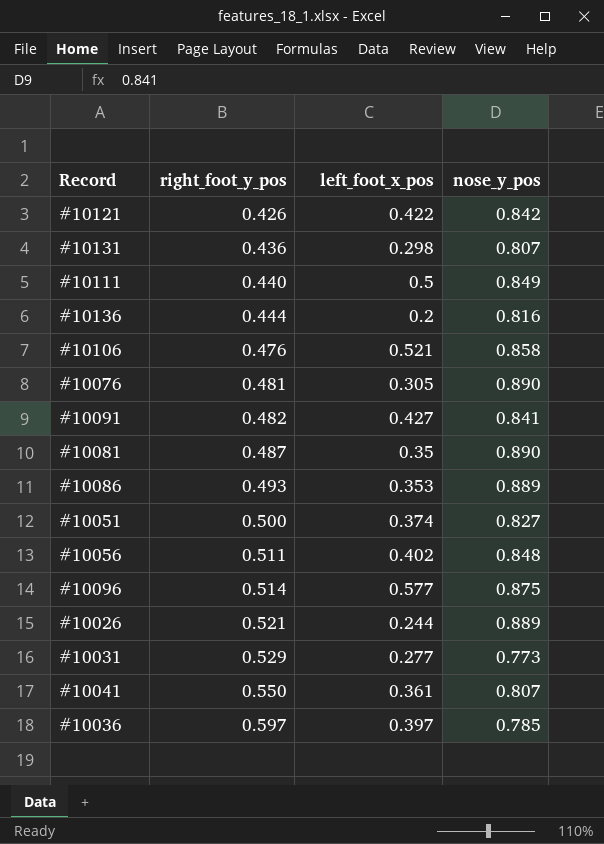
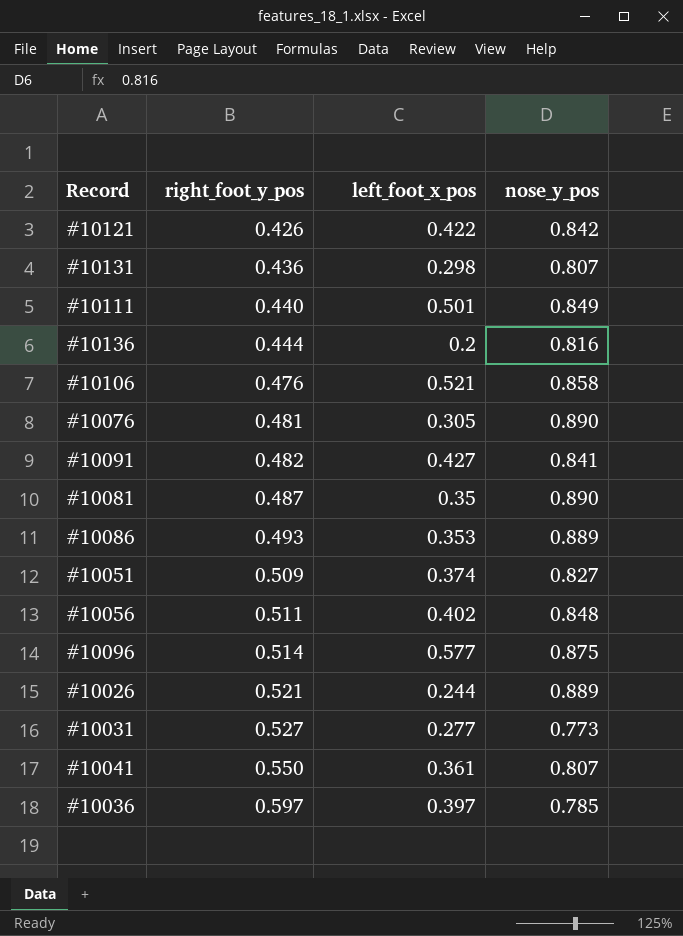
#10111 | left_foot_x_pos: 0.5 -> 0.501
#10051 | right_foot_y_pos: 0.500 -> 0.509
#10031 | right_foot_y_pos: 0.529 -> 0.527

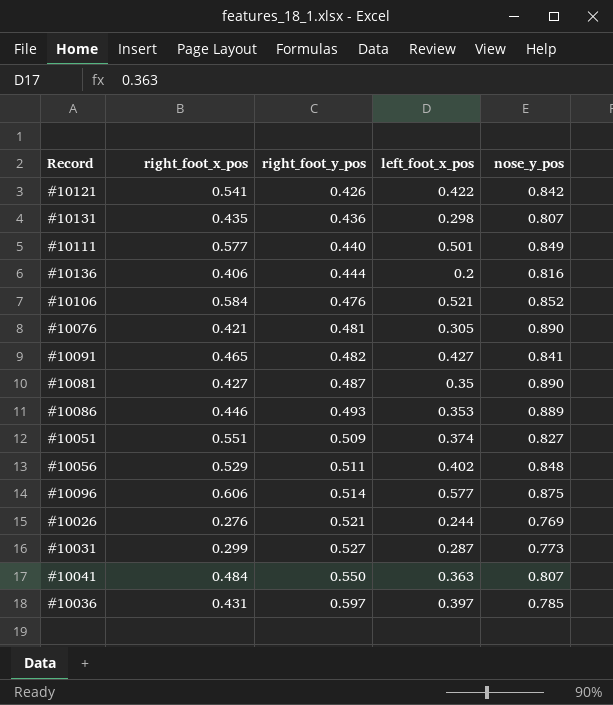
column right_foot_x_pos | position: none -> 2
#10106 | nose_y_pos: 0.858 -> 0.852
#10026 | nose_y_pos: 0.889 -> 0.769
#10031 | left_foot_x_pos: 0.277 -> 0.287
#10041 | left_foot_x_pos: 0.361 -> 0.363

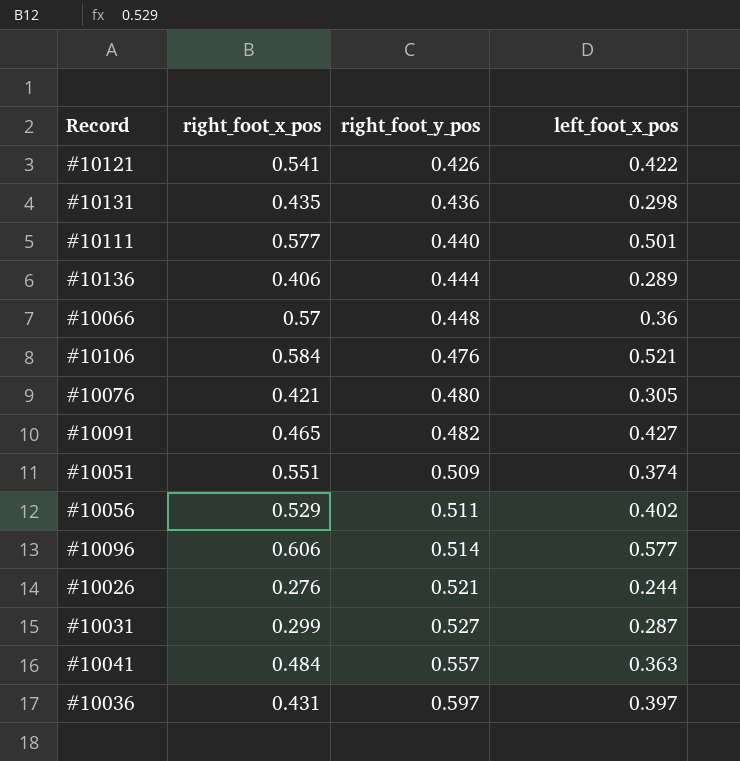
column nose_y_pos | position: 5 -> none
row #10081: 0.427 | 0.487 | 0.35 | 0.890 -> none
row #10086: 0.446 | 0.493 | 0.353 | 0.889 -> none
#10136 | left_foot_x_pos: 0.2 -> 0.289
row #10066: none -> 0.57 | 0.448 | 0.36
#10076 | right_foot_y_pos: 0.481 -> 0.480
#10041 | right_foot_y_pos: 0.550 -> 0.557

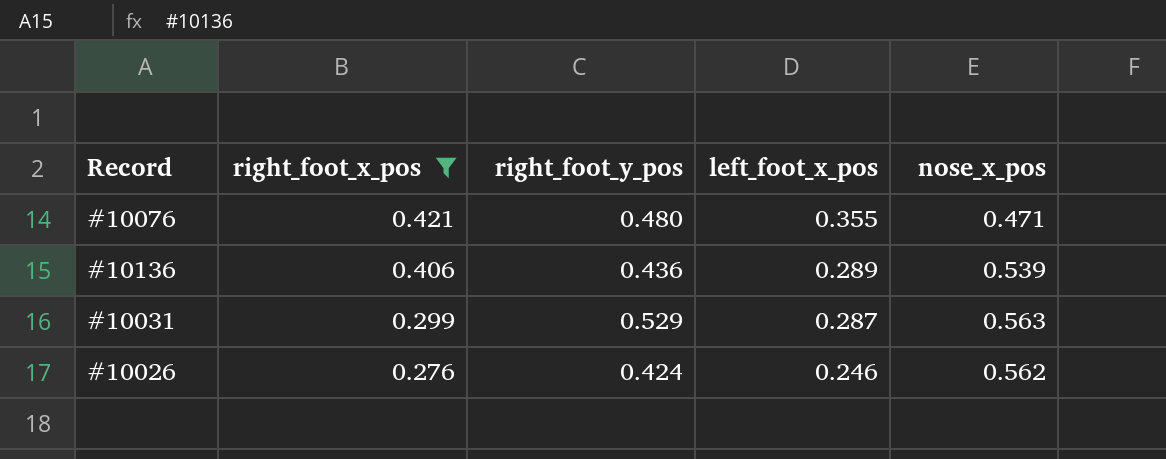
filter: none -> right_foot_x_pos <= 0.421
row order: right_foot_y_pos ascending -> right_foot_x_pos descending
column nose_x_pos | position: none -> 5
#10076 | left_foot_x_pos: 0.305 -> 0.355
#10136 | right_foot_y_pos: 0.444 -> 0.436
#10031 | right_foot_y_pos: 0.527 -> 0.529
#10026 | right_foot_y_pos: 0.521 -> 0.424
#10026 | left_foot_x_pos: 0.244 -> 0.246

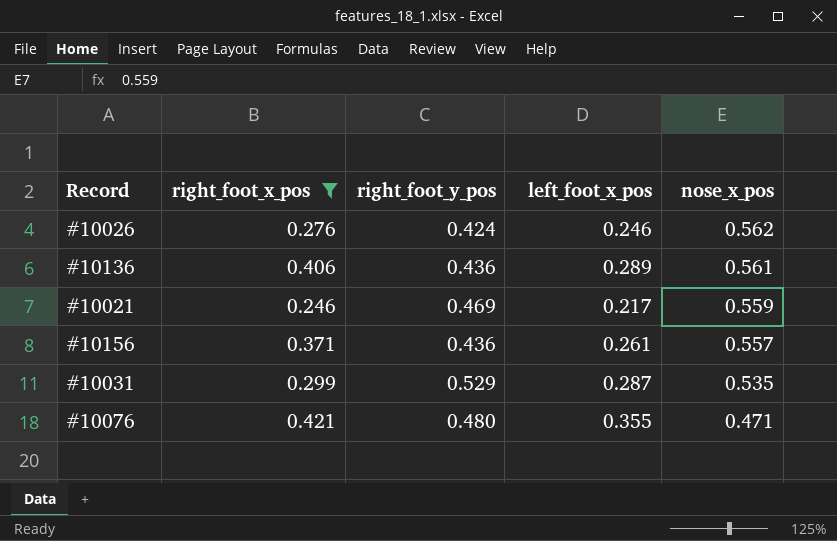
row order: right_foot_x_pos descending -> nose_x_pos descending
#10136 | nose_x_pos: 0.539 -> 0.561
row #10021: none -> 0.246 | 0.469 | 0.217 | 0.559
row #10156: none -> 0.371 | 0.436 | 0.261 | 0.557
#10031 | nose_x_pos: 0.563 -> 0.535

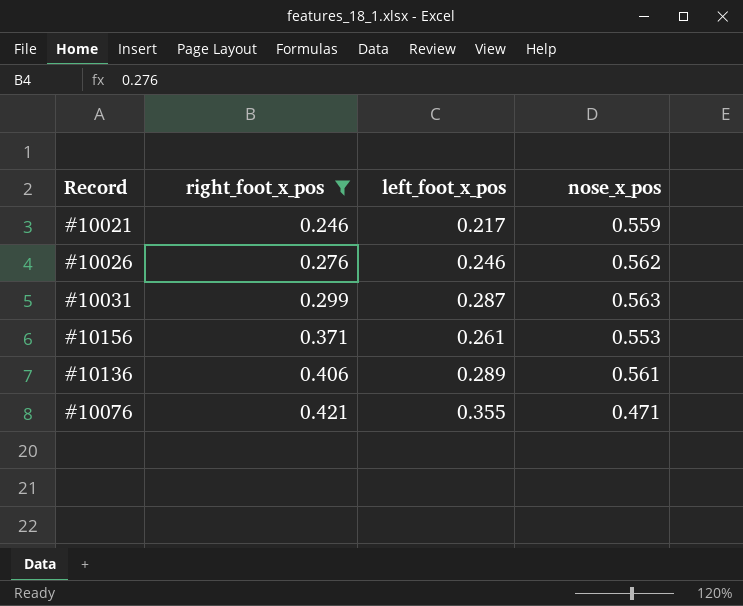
row order: nose_x_pos descending -> right_foot_x_pos ascending
column right_foot_y_pos | position: 3 -> none
#10031 | nose_x_pos: 0.535 -> 0.563
#10156 | nose_x_pos: 0.557 -> 0.553

